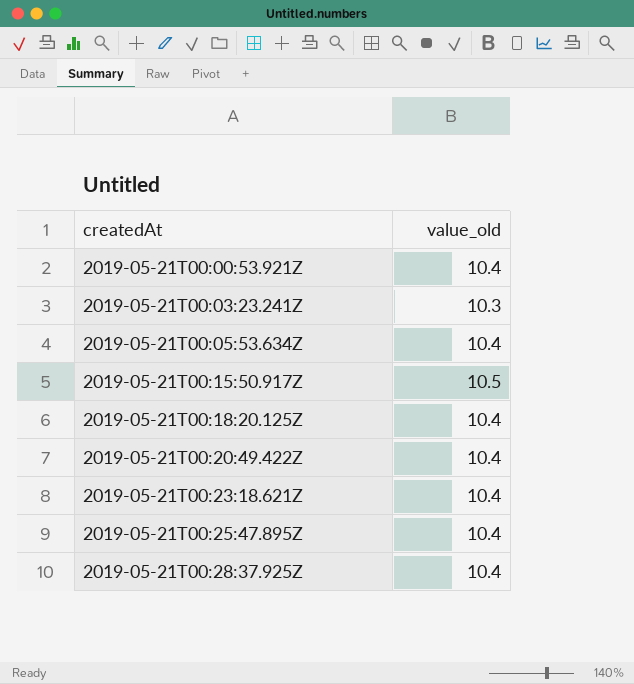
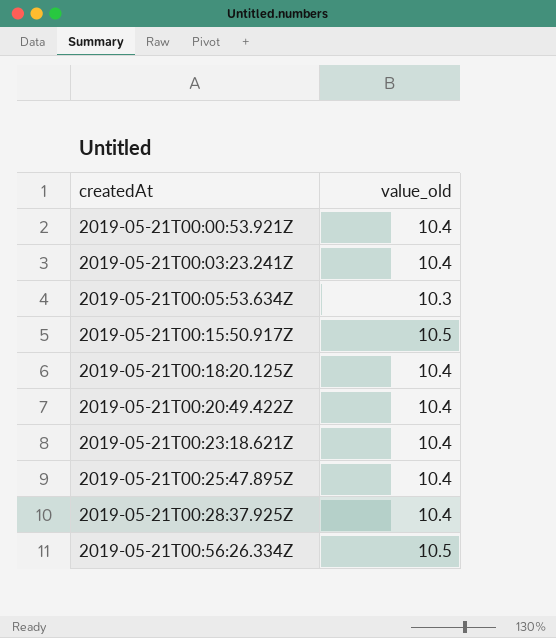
2019-05-21T00:03:23.241Z | value_old: 10.3 -> 10.4
2019-05-21T00:05:53.634Z | value_old: 10.4 -> 10.3
row 2019-05-21T00:56:26.334Z: none -> 10.5

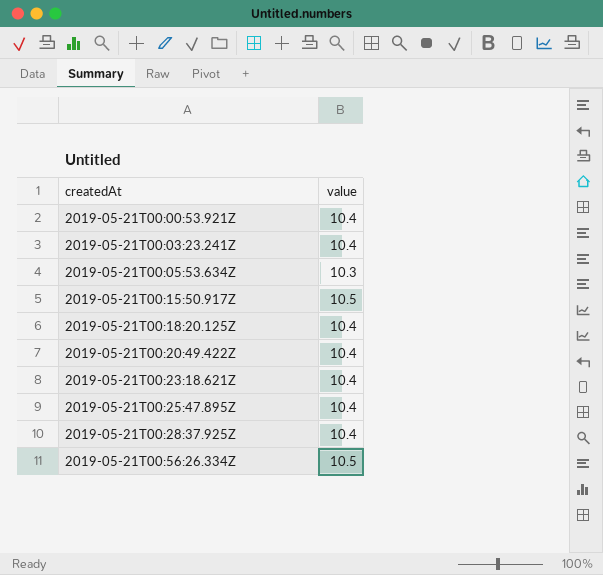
column name: value_old -> value

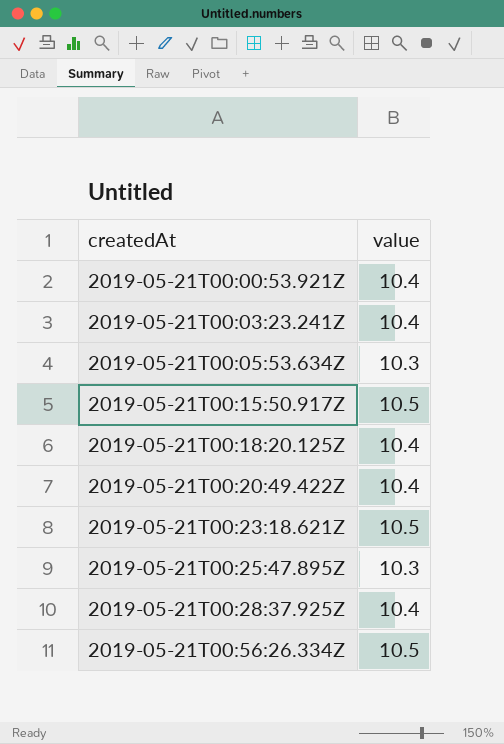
2019-05-21T00:23:18.621Z | value: 10.4 -> 10.5
2019-05-21T00:25:47.895Z | value: 10.4 -> 10.3

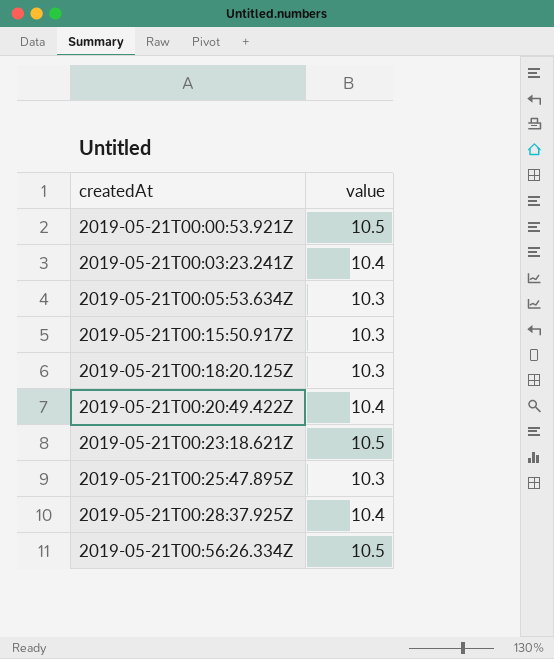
2019-05-21T00:00:53.921Z | value: 10.4 -> 10.5
2019-05-21T00:15:50.917Z | value: 10.5 -> 10.3
2019-05-21T00:18:20.125Z | value: 10.4 -> 10.3

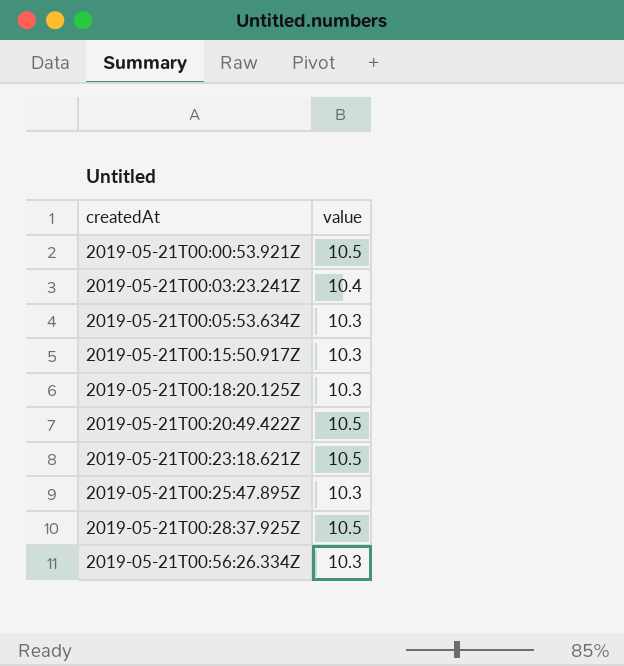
2019-05-21T00:20:49.422Z | value: 10.4 -> 10.5
2019-05-21T00:28:37.925Z | value: 10.4 -> 10.5
2019-05-21T00:56:26.334Z | value: 10.5 -> 10.3

